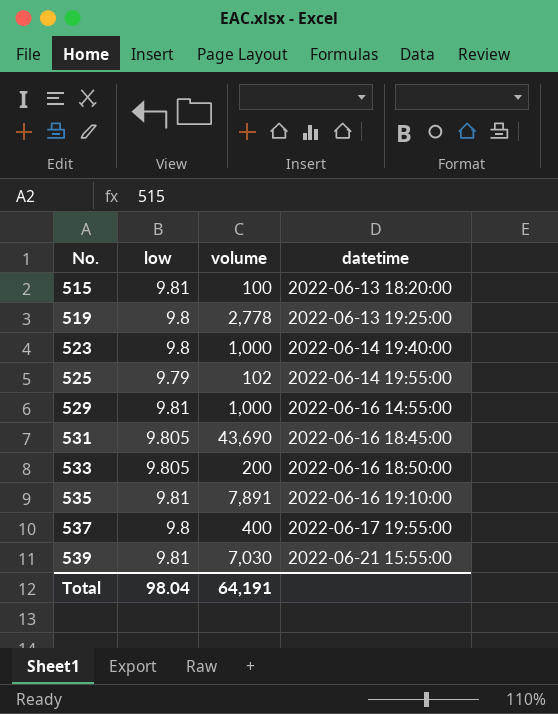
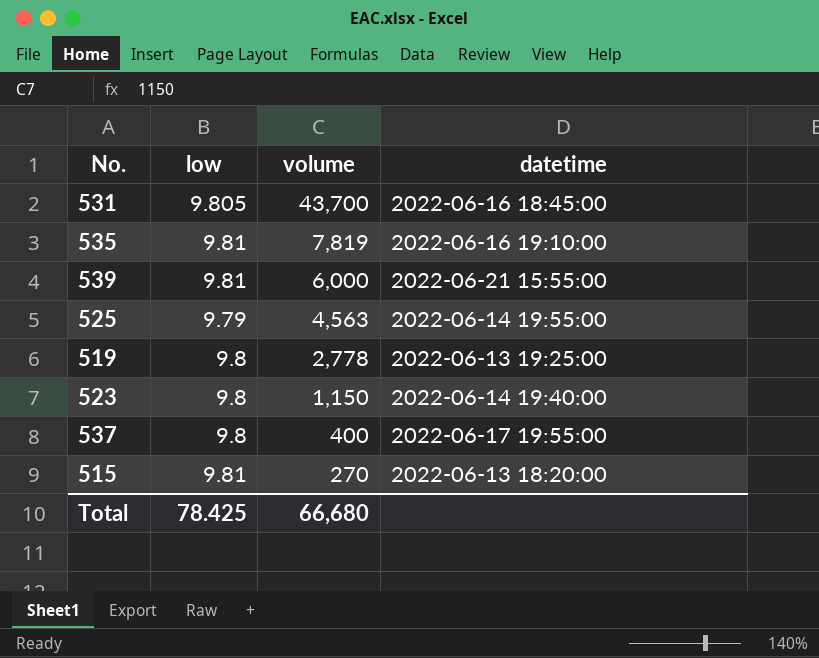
row order: No. ascending -> volume descending
row 529: 9.81 | 1,000 | 2022-06-16 14:55:00 -> none
row 533: 9.805 | 200 | 2022-06-16 18:50:00 -> none
531 | volume: 43,690 -> 43,700
535 | volume: 7,891 -> 7,819
539 | volume: 7,030 -> 6,000
525 | volume: 102 -> 4,563
523 | volume: 1,000 -> 1,150
515 | volume: 100 -> 270
Total | low: 98.04 -> 78.425
Total | volume: 64,191 -> 66,680

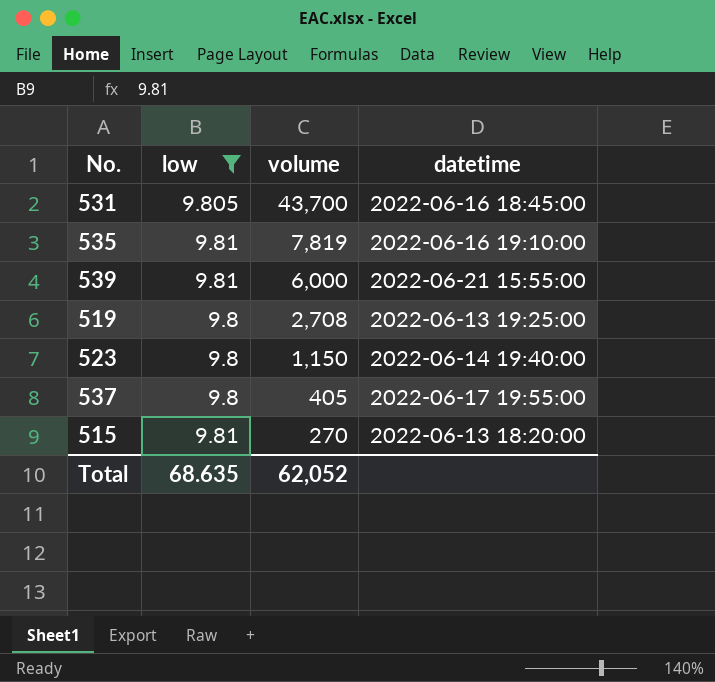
filter: none -> low != 9.79
519 | volume: 2,778 -> 2,708
537 | volume: 400 -> 405
Total | low: 78.425 -> 68.635
Total | volume: 66,680 -> 62,052

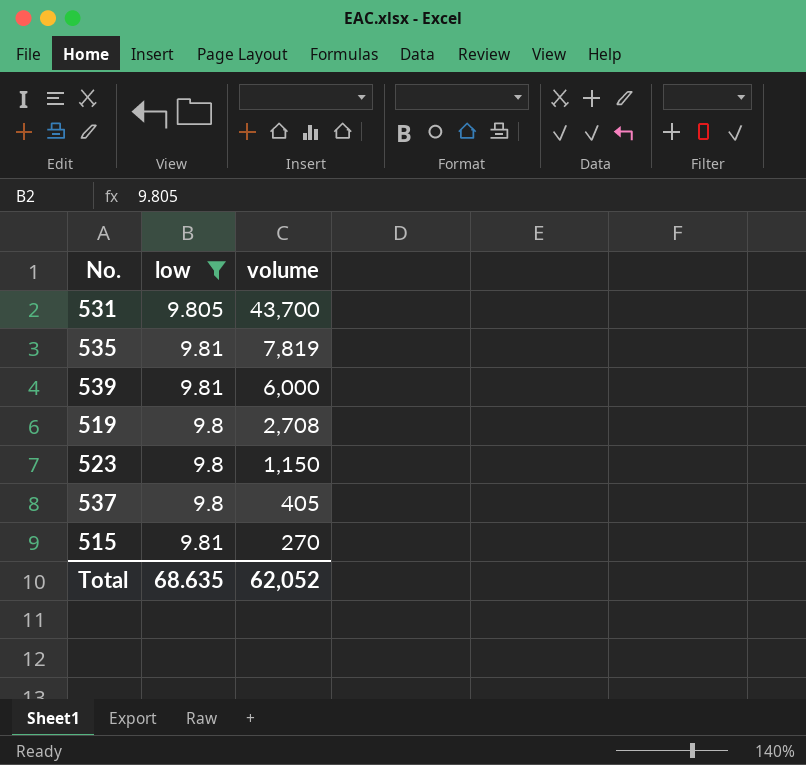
column datetime | position: 4 -> none

